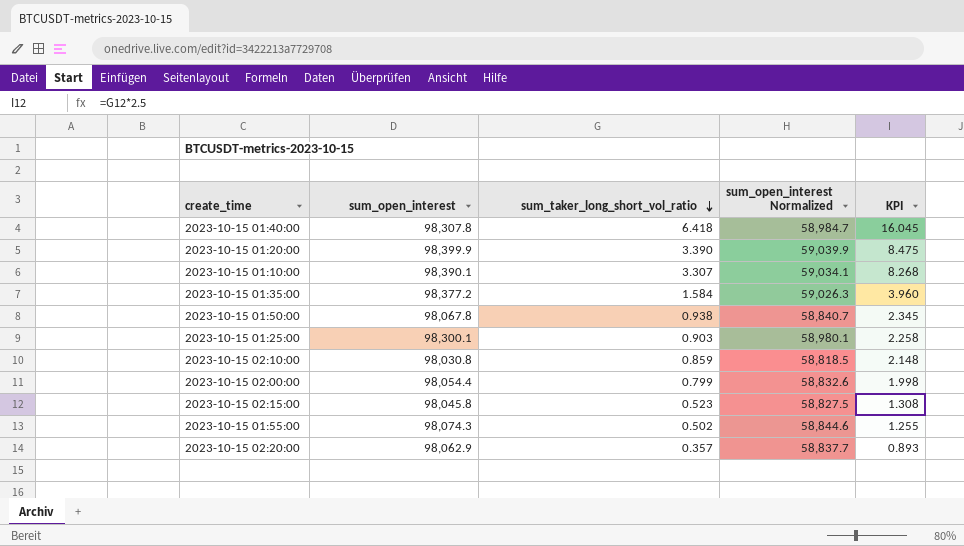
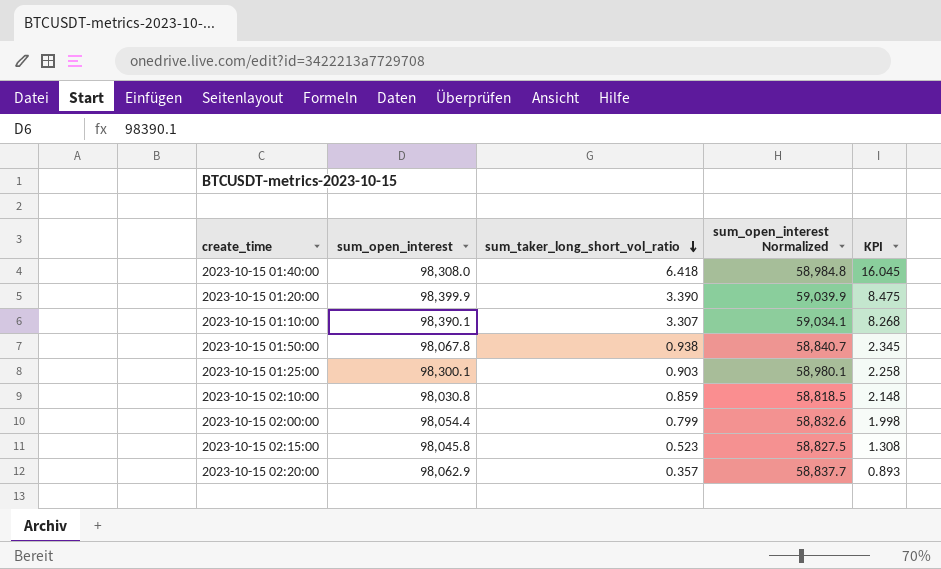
row 2023-10-15 01:35:00: 98,377.2 | 1.584 | 59,026.3 | 3.960 -> none
row 2023-10-15 01:55:00: 98,074.3 | 0.502 | 58,844.6 | 1.255 -> none
2023-10-15 01:40:00 | sum_open_interest: 98,307.8 -> 98,308.0
2023-10-15 01:40:00 | sum_open_interest Normalized: 58,984.7 -> 58,984.8

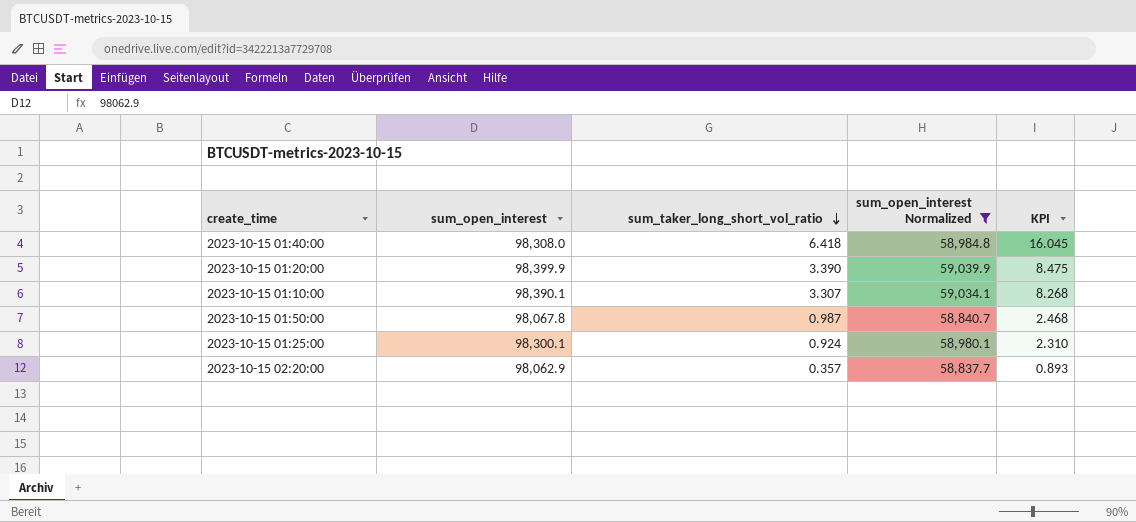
filter: none -> sum_open_interest Normalized >= 58,837.7
2023-10-15 01:50:00 | sum_taker_long_short_vol_ratio: 0.938 -> 0.987
2023-10-15 01:50:00 | KPI: 2.345 -> 2.468
2023-10-15 01:25:00 | sum_taker_long_short_vol_ratio: 0.903 -> 0.924
2023-10-15 01:25:00 | KPI: 2.258 -> 2.310

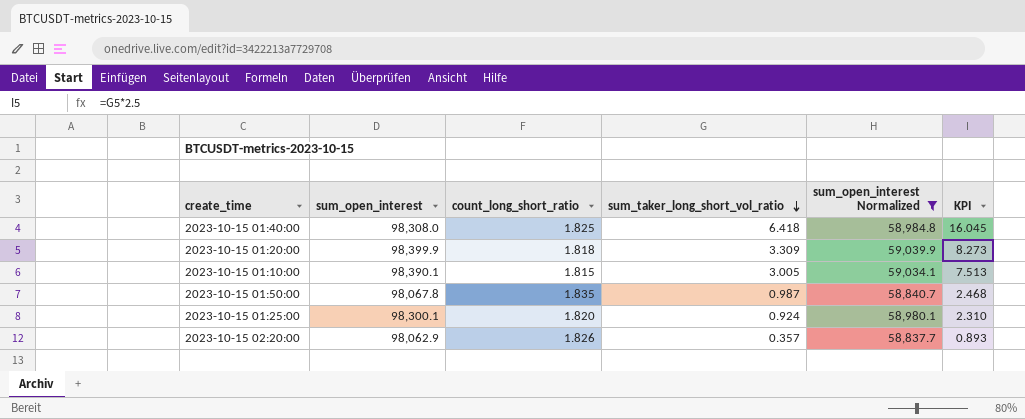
column count_long_short_ratio | position: none -> 3
2023-10-15 01:20:00 | sum_taker_long_short_vol_ratio: 3.390 -> 3.309
2023-10-15 01:20:00 | KPI: 8.475 -> 8.273
2023-10-15 01:10:00 | sum_taker_long_short_vol_ratio: 3.307 -> 3.005
2023-10-15 01:10:00 | KPI: 8.268 -> 7.513

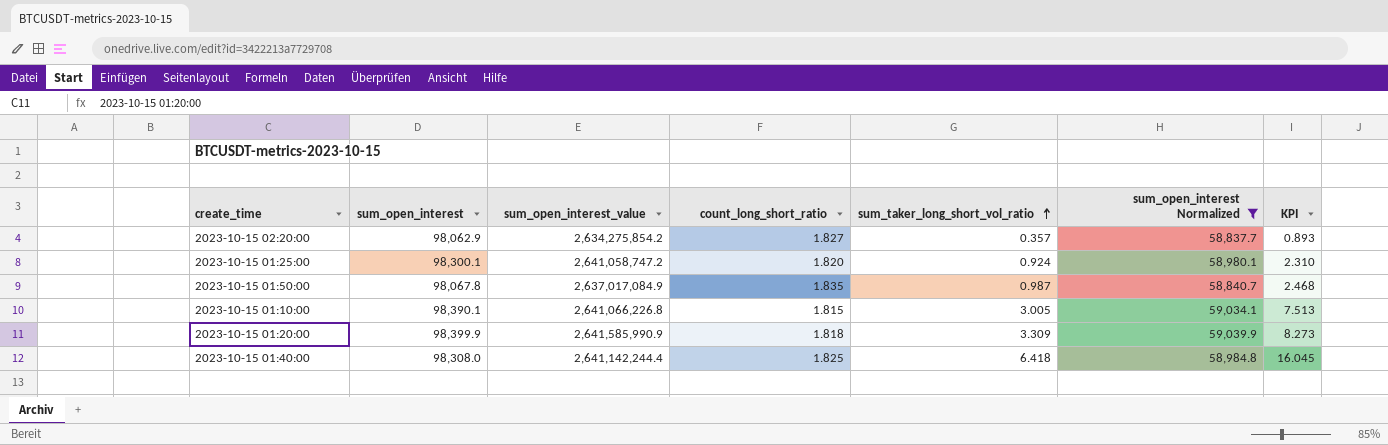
row order: sum_taker_long_short_vol_ratio descending -> sum_taker_long_short_vol_ratio ascending
column sum_open_interest_value | position: none -> 3
2023-10-15 02:20:00 | count_long_short_ratio: 1.826 -> 1.827

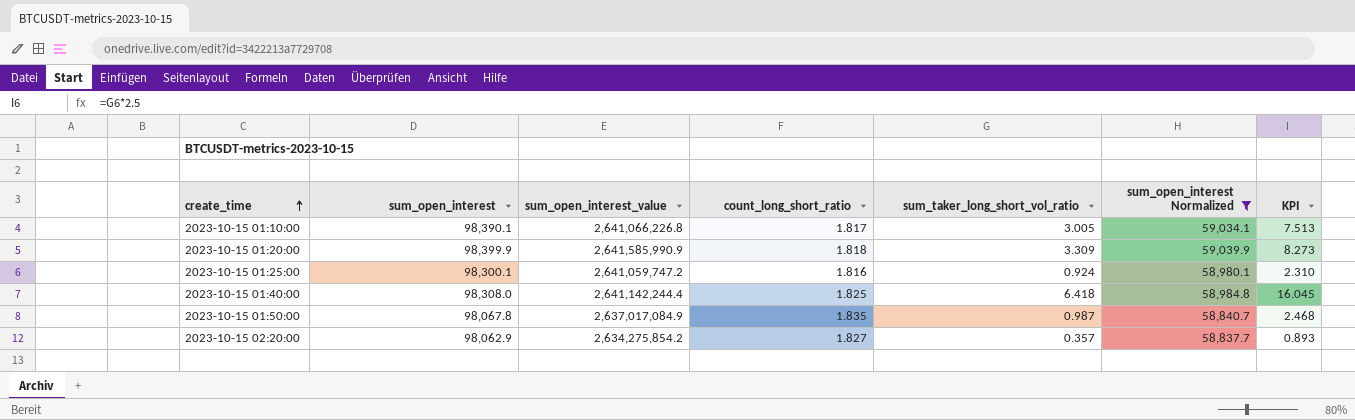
row order: sum_taker_long_short_vol_ratio ascending -> create_time ascending
2023-10-15 01:10:00 | count_long_short_ratio: 1.815 -> 1.817
2023-10-15 01:25:00 | sum_open_interest_value: 2,641,058,747.2 -> 2,641,059,747.2
2023-10-15 01:25:00 | count_long_short_ratio: 1.820 -> 1.816

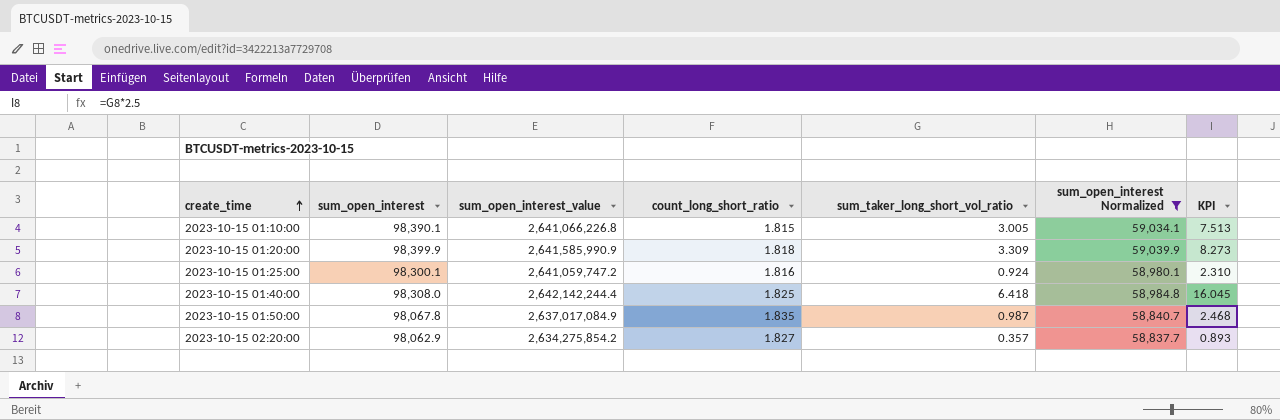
2023-10-15 01:10:00 | count_long_short_ratio: 1.817 -> 1.815
2023-10-15 01:40:00 | sum_open_interest_value: 2,641,142,244.4 -> 2,642,142,244.4

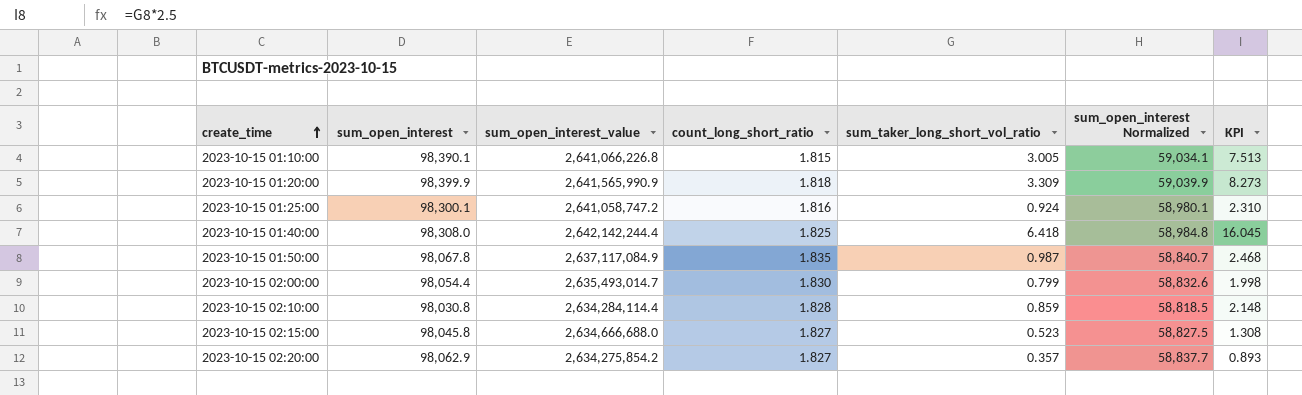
filter: sum_open_interest Normalized >= 58,837.7 -> none
2023-10-15 01:20:00 | sum_open_interest_value: 2,641,585,990.9 -> 2,641,565,990.9
2023-10-15 01:25:00 | sum_open_interest_value: 2,641,059,747.2 -> 2,641,058,747.2
2023-10-15 01:50:00 | sum_open_interest_value: 2,637,017,084.9 -> 2,637,117,084.9

